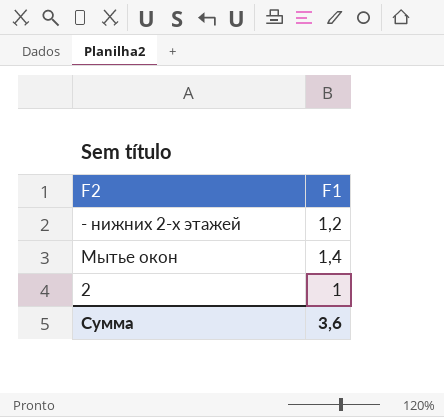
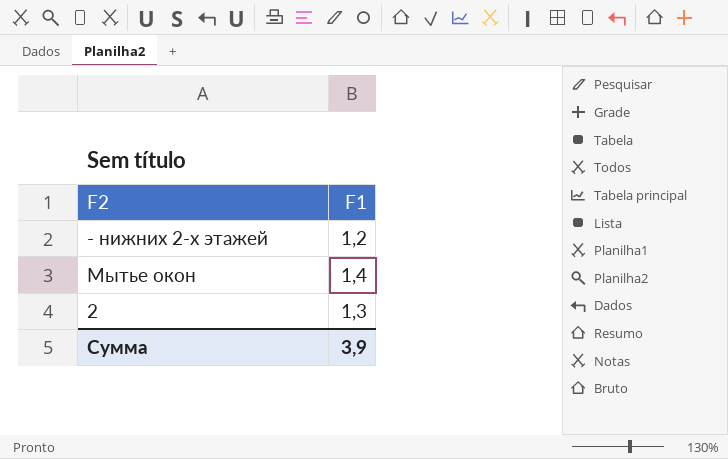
2 | F1: 1 -> 1,3
Сумма | F1: 3,6 -> 3,9

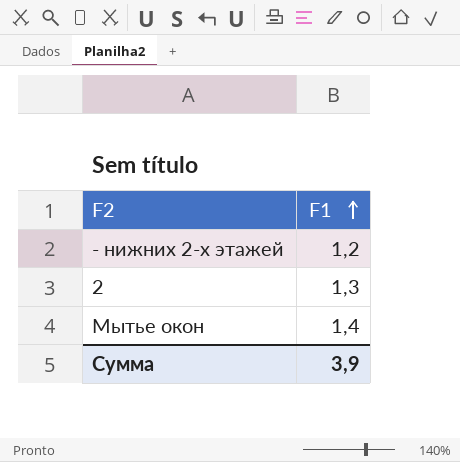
row order: none -> F1 ascending

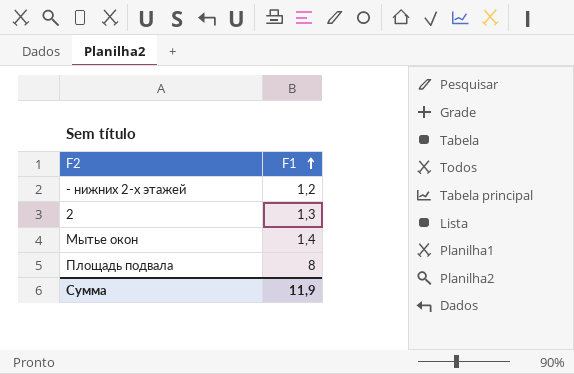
row Площадь подвала: none -> 8
Сумма | F1: 3,9 -> 11,9

